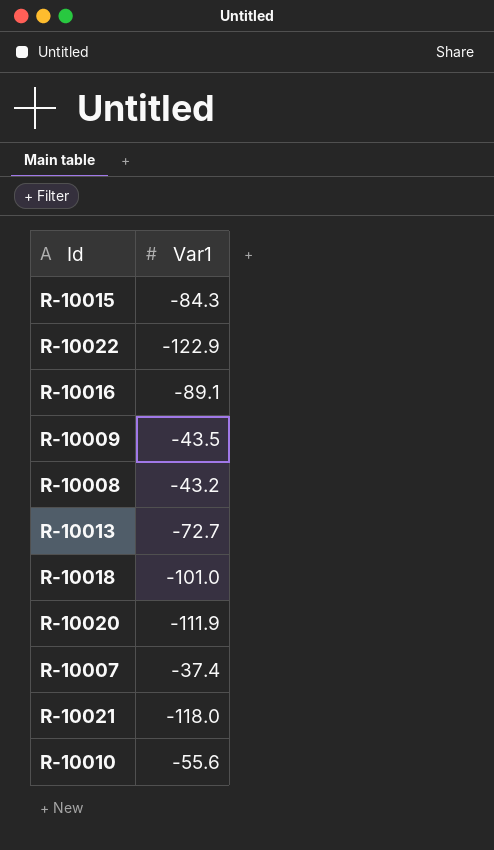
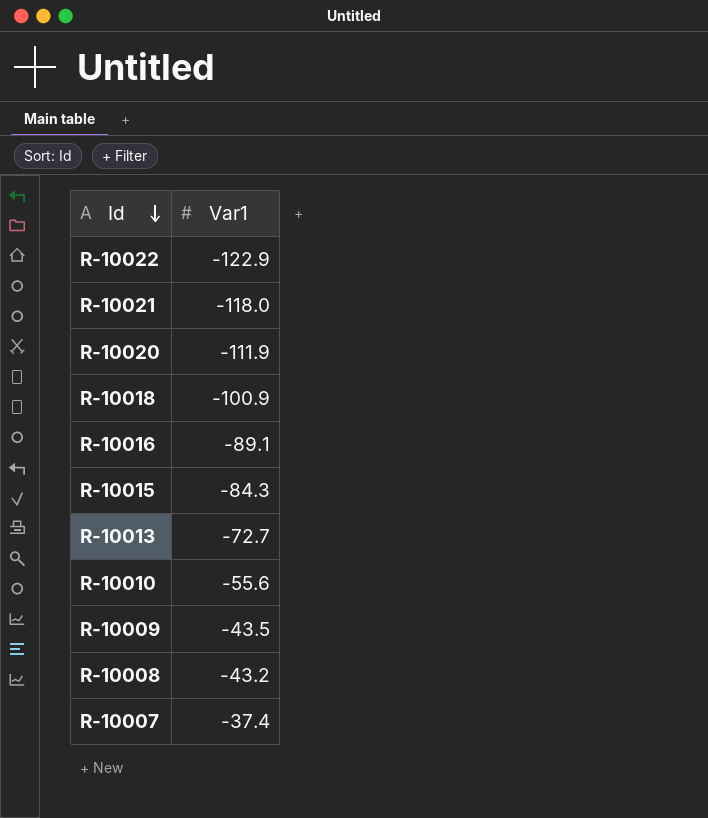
row order: none -> Id descending
R-10018 | Var1: -101.0 -> -100.9

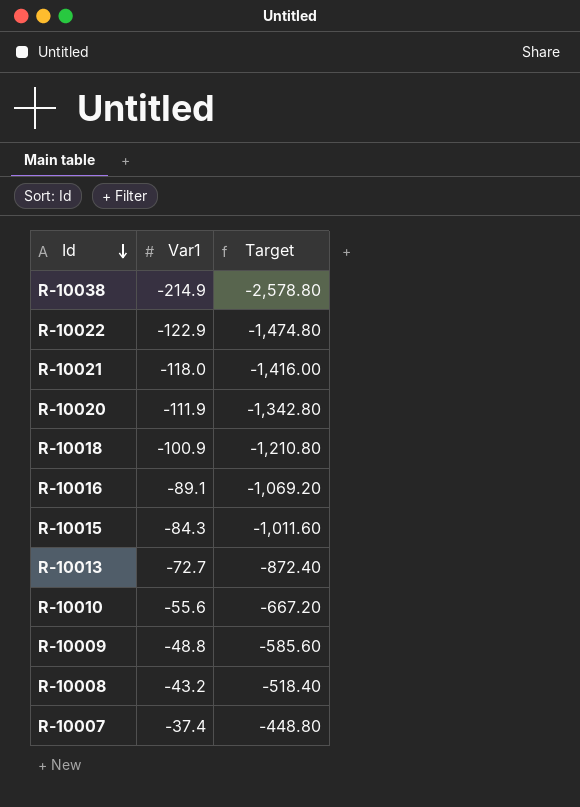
column Target | formula: none -> [Var1] * 12
row R-10038: none -> -214.9 | -2,578.80
R-10009 | Var1: -43.5 -> -48.8

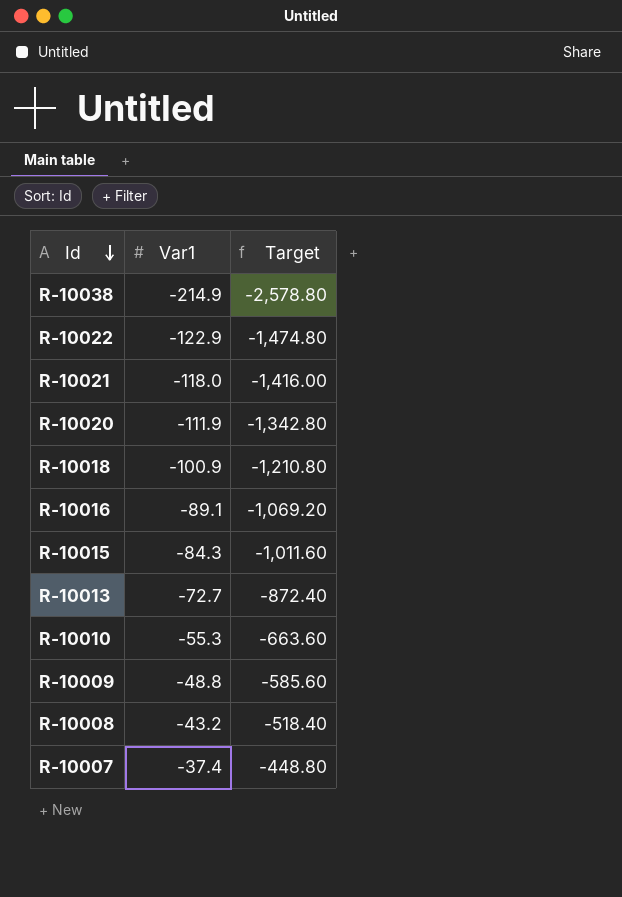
R-10010 | Var1: -55.6 -> -55.3
R-10010 | Target: -667.20 -> -663.60

